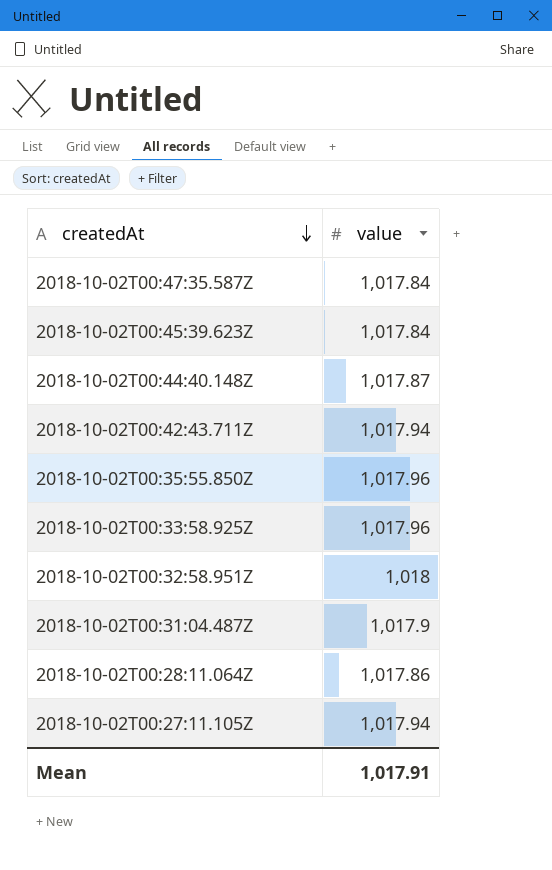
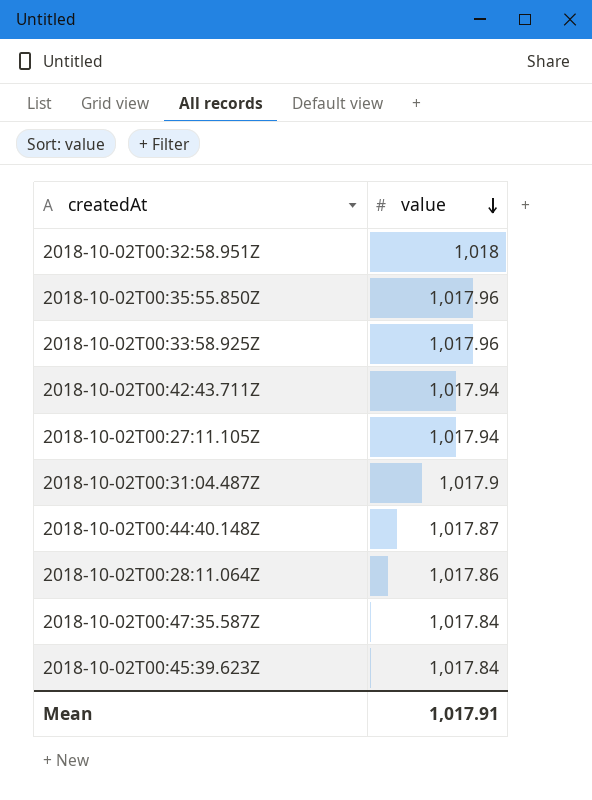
row order: createdAt descending -> value descending

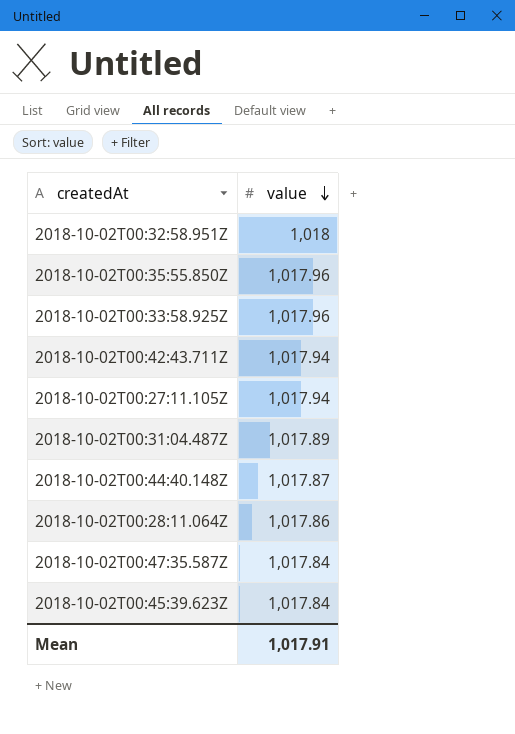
2018-10-02T00:31:04.487Z | value: 1,017.9 -> 1,017.89

